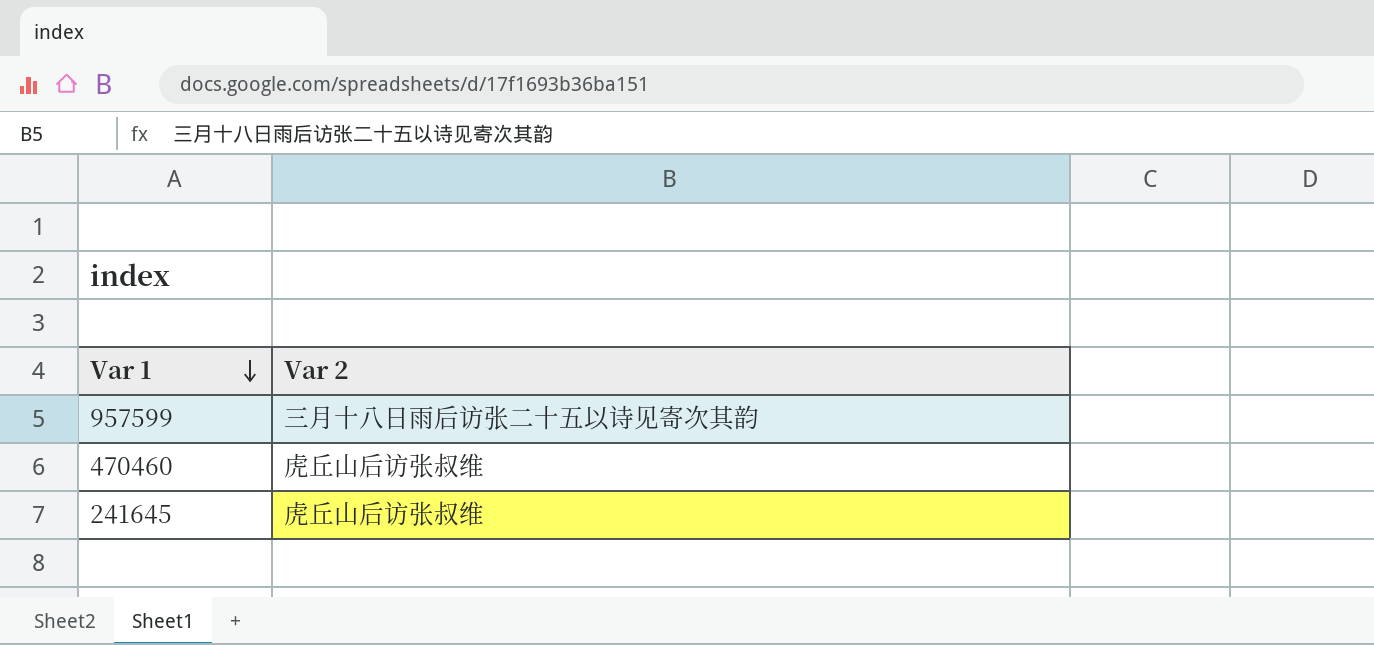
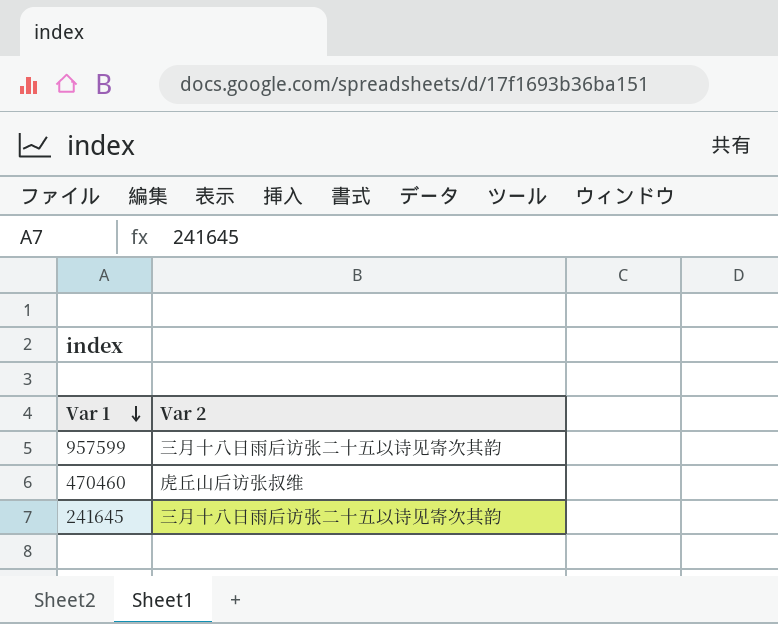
241645 | Var 2: 虎丘山后访张叔维 -> 三月十八日雨后访张二十五以诗见寄次其韵

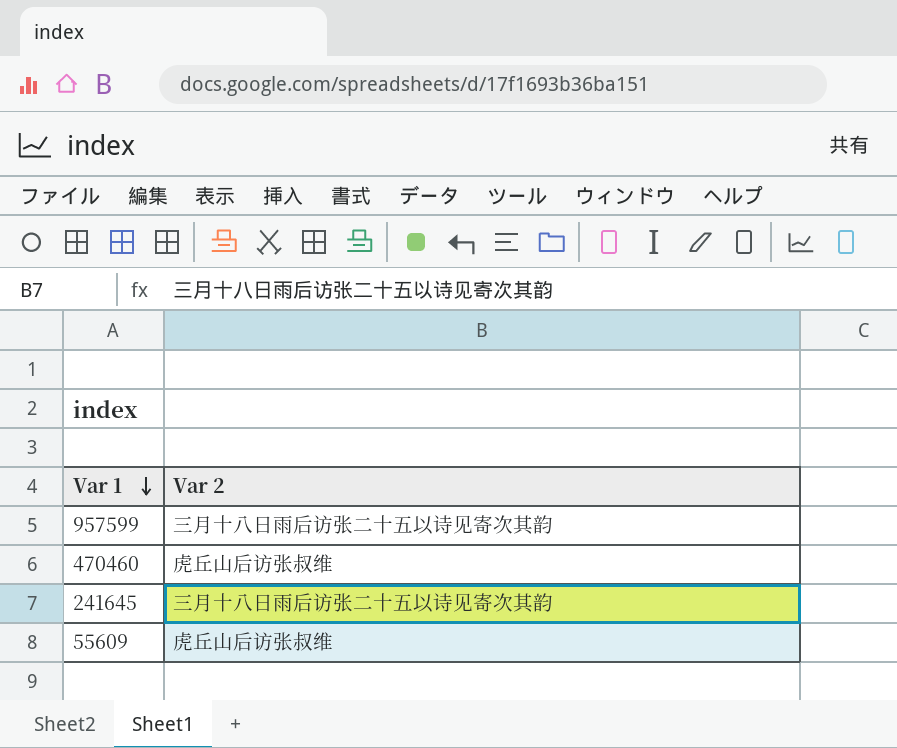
row 55609: none -> 虎丘山后访张叔维

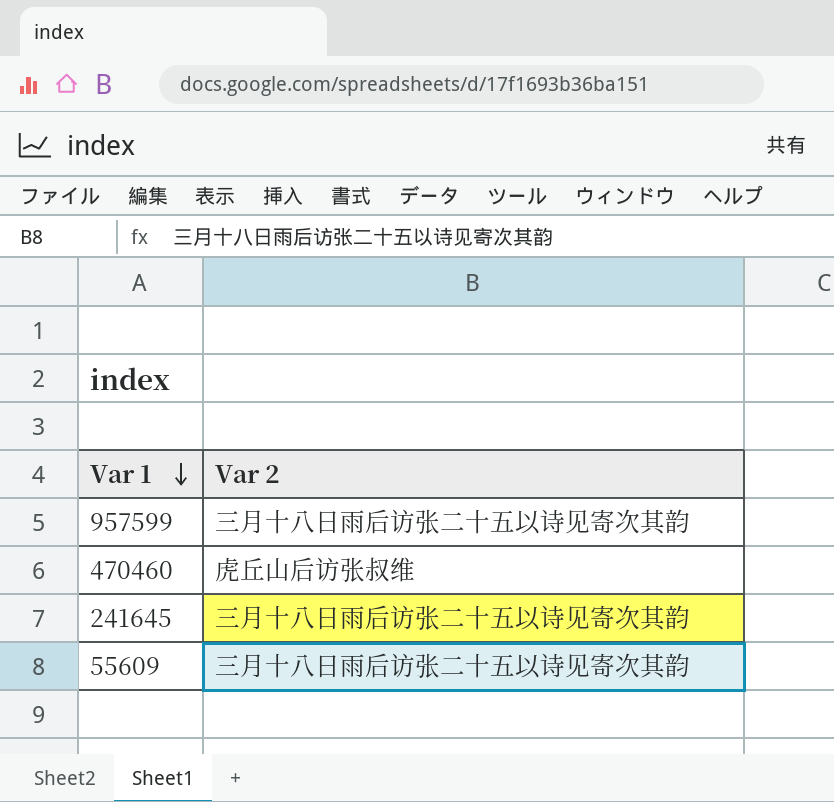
55609 | Var 2: 虎丘山后访张叔维 -> 三月十八日雨后访张二十五以诗见寄次其韵

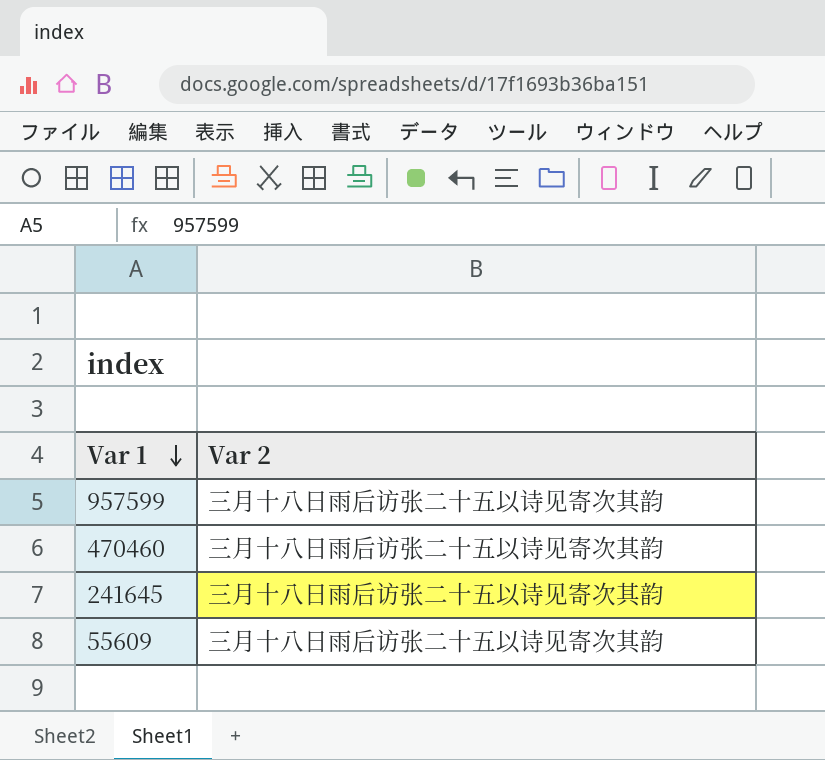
470460 | Var 2: 虎丘山后访张叔维 -> 三月十八日雨后访张二十五以诗见寄次其韵

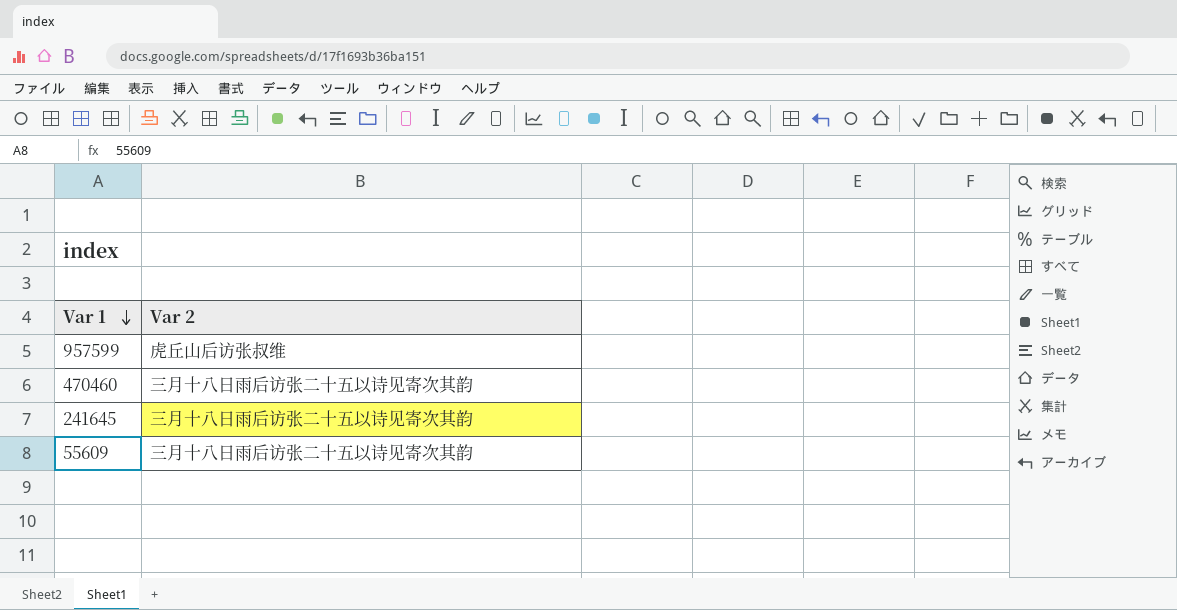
957599 | Var 2: 三月十八日雨后访张二十五以诗见寄次其韵 -> 虎丘山后访张叔维

